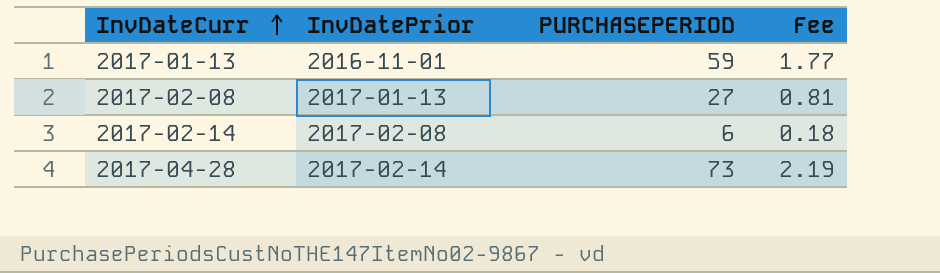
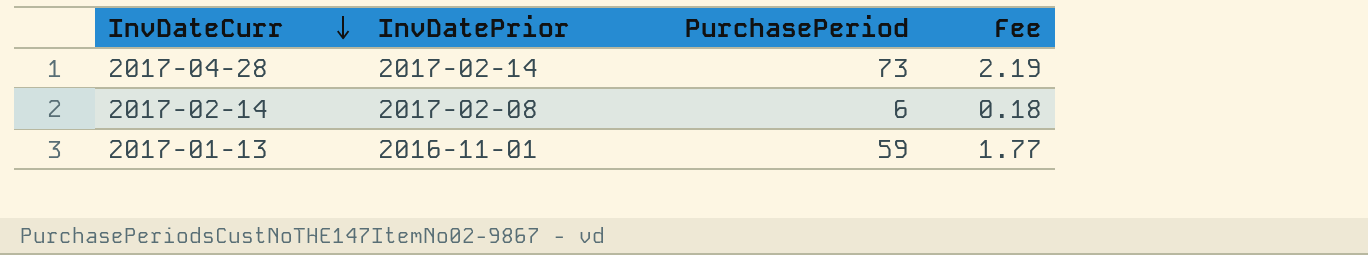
row order: InvDateCurr ascending -> InvDateCurr descending
column name: PURCHASEPERIOD -> PurchasePeriod
row 2017-02-08: 2017-01-13 | 27 | 0.81 -> none

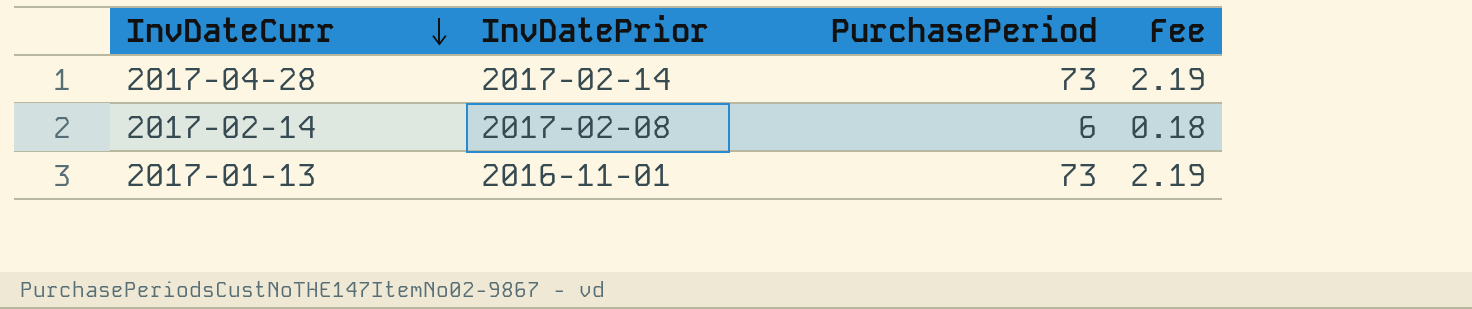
2017-01-13 | PurchasePeriod: 59 -> 73
2017-01-13 | Fee: 1.77 -> 2.19

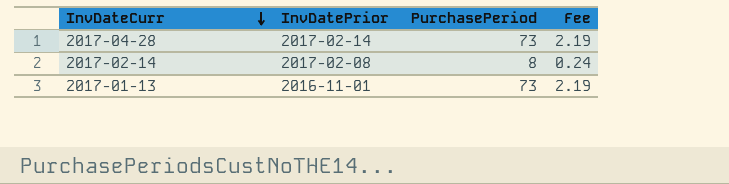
2017-02-14 | PurchasePeriod: 6 -> 8
2017-02-14 | Fee: 0.18 -> 0.24

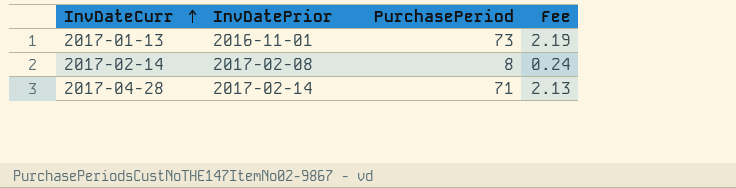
row order: InvDateCurr descending -> InvDateCurr ascending
2017-04-28 | PurchasePeriod: 73 -> 71
2017-04-28 | Fee: 2.19 -> 2.13

